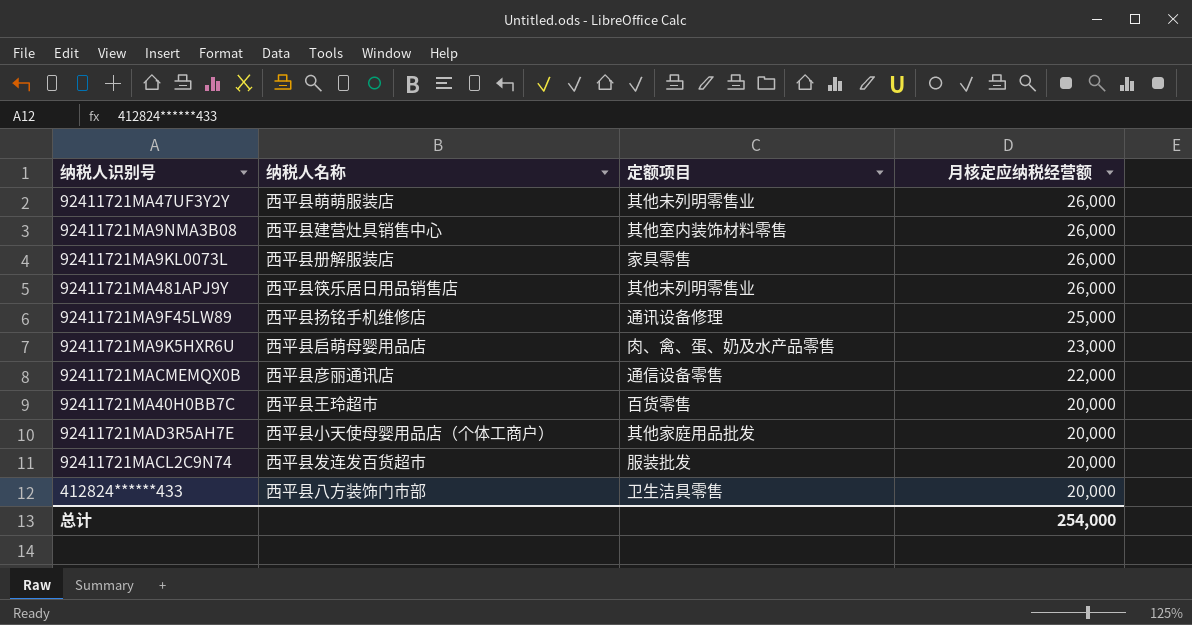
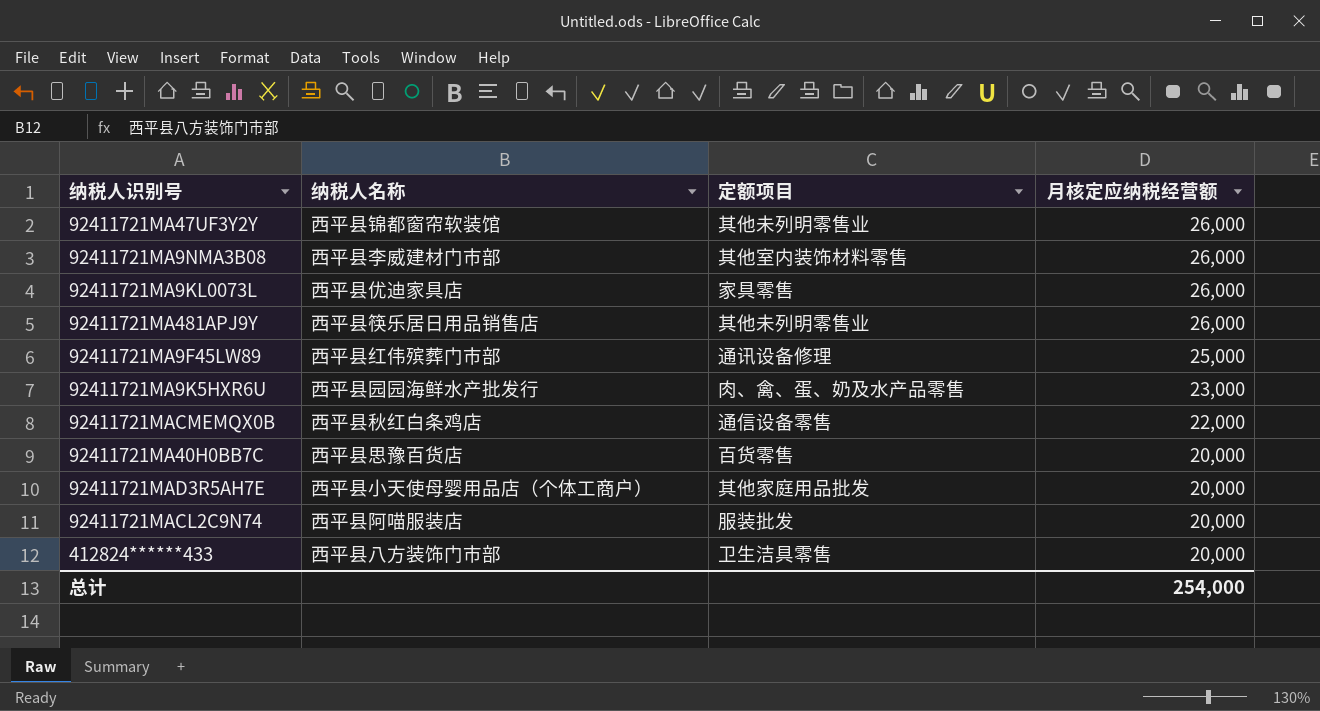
92411721MA47UF3Y2Y | 纳税人名称: 西平县萌萌服装店 -> 西平县锦都窗帘软装馆
92411721MA9NMA3B08 | 纳税人名称: 西平县建营灶具销售中心 -> 西平县李威建材门市部
92411721MA9KL0073L | 纳税人名称: 西平县册解服装店 -> 西平县优迪家具店
92411721MA9F45LW89 | 纳税人名称: 西平县扬铭手机维修店 -> 西平县红伟殡葬门市部
92411721MA9K5HXR6U | 纳税人名称: 西平县启萌母婴用品店 -> 西平县园园海鲜水产批发行
92411721MACMEMQX0B | 纳税人名称: 西平县彦丽通讯店 -> 西平县秋红白条鸡店
92411721MA40H0BB7C | 纳税人名称: 西平县王玲超市 -> 西平县思豫百货店
92411721MACL2C9N74 | 纳税人名称: 西平县发连发百货超市 -> 西平县阿喵服装店

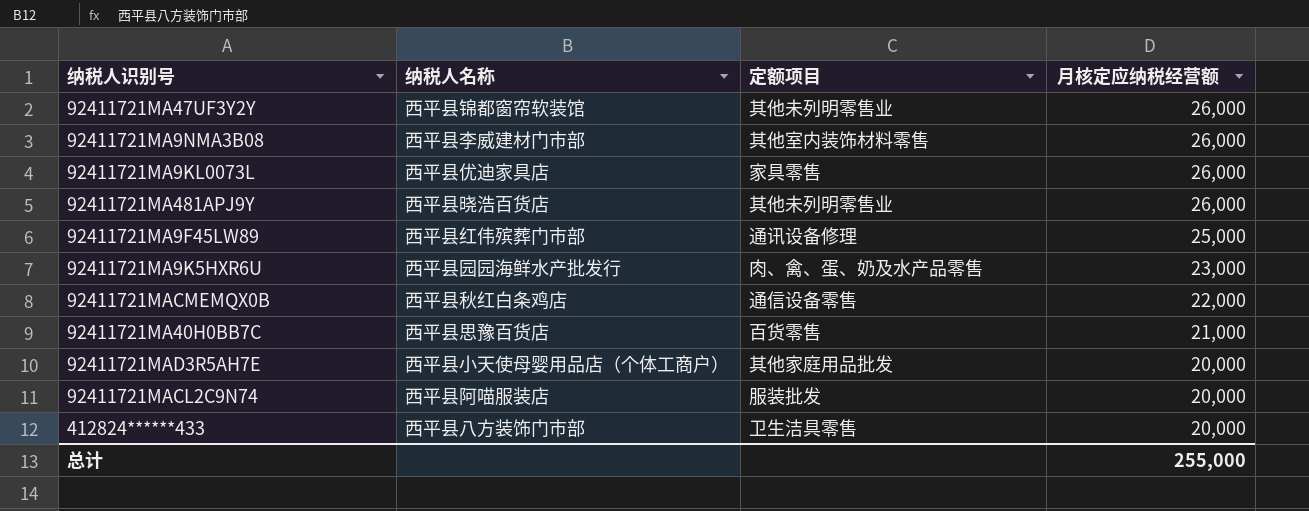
92411721MA481APJ9Y | 纳税人名称: 西平县筷乐居日用品销售店 -> 西平县晓浩百货店
92411721MA40H0BB7C | 月核定应纳税经营额: 20,000 -> 21,000
总计 | 月核定应纳税经营额: 254,000 -> 255,000

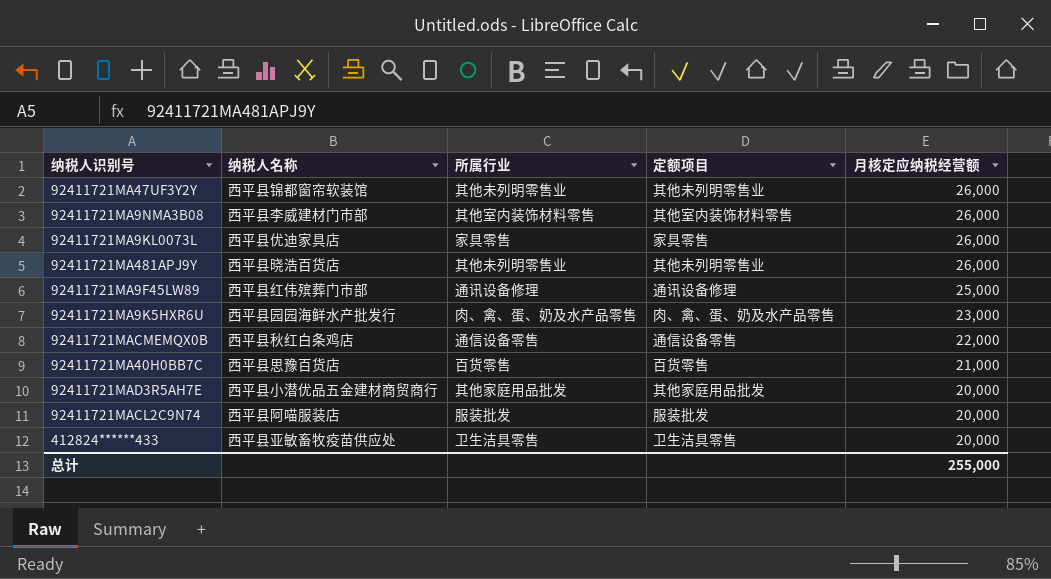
column 所属行业 | position: none -> 3
92411721MAD3R5AH7E | 纳税人名称: 西平县小天使母婴用品店（个体工商户） -> 西平县小潜优品五金建材商贸商行
412824******433 | 纳税人名称: 西平县八方装饰门市部 -> 西平县亚敏畜牧疫苗供应处

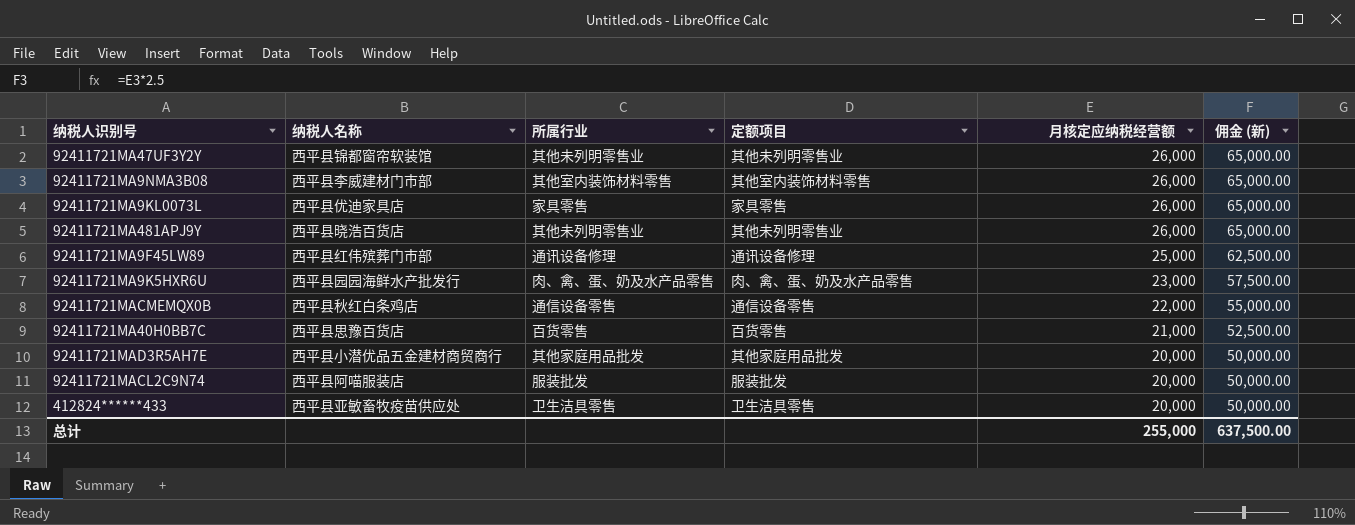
column 佣金 (新) | formula: none -> [月核定应纳税经营额] * 2.5

